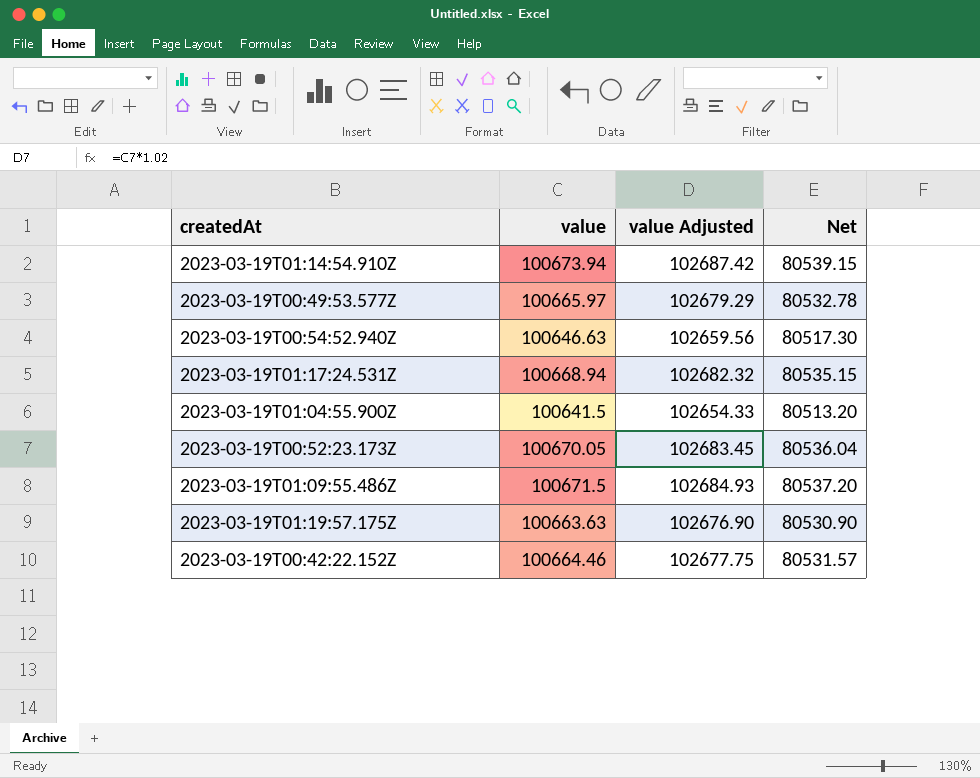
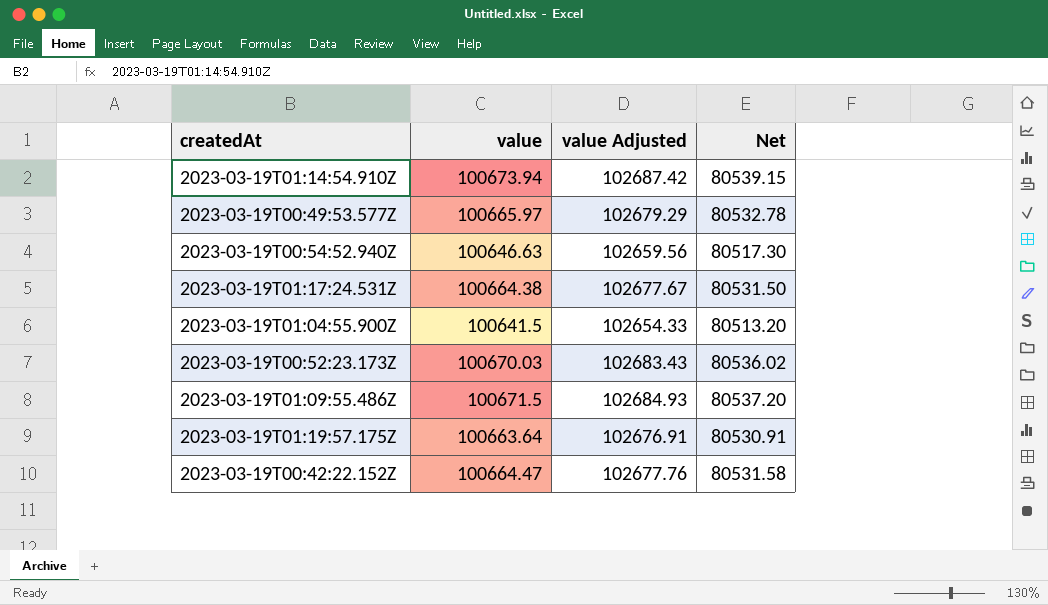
2023-03-19T01:17:24.531Z | value: 100668.94 -> 100664.38
2023-03-19T01:17:24.531Z | value Adjusted: 102682.32 -> 102677.67
2023-03-19T01:17:24.531Z | Net: 80535.15 -> 80531.50
2023-03-19T00:52:23.173Z | value: 100670.05 -> 100670.03
2023-03-19T00:52:23.173Z | value Adjusted: 102683.45 -> 102683.43
2023-03-19T00:52:23.173Z | Net: 80536.04 -> 80536.02
2023-03-19T01:19:57.175Z | value: 100663.63 -> 100663.64
2023-03-19T01:19:57.175Z | value Adjusted: 102676.90 -> 102676.91
2023-03-19T01:19:57.175Z | Net: 80530.90 -> 80530.91
2023-03-19T00:42:22.152Z | value: 100664.46 -> 100664.47
2023-03-19T00:42:22.152Z | value Adjusted: 102677.75 -> 102677.76
2023-03-19T00:42:22.152Z | Net: 80531.57 -> 80531.58

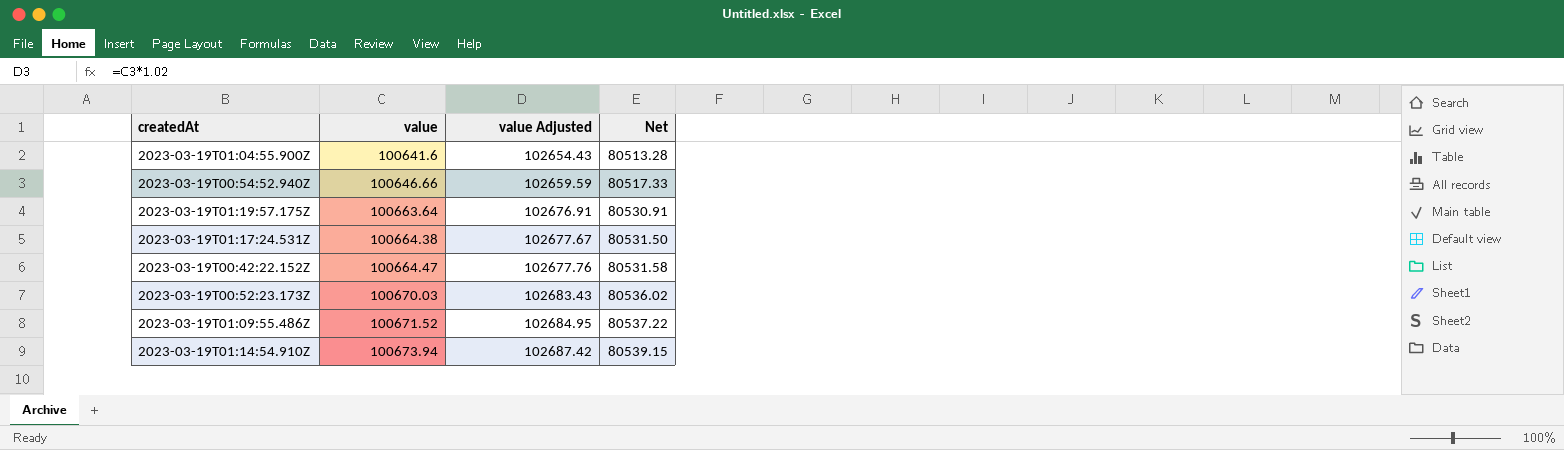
row order: none -> value ascending
row 2023-03-19T00:49:53.577Z: 100665.97 | 102679.29 | 80532.78 -> none
2023-03-19T01:04:55.900Z | value: 100641.5 -> 100641.6
2023-03-19T01:04:55.900Z | value Adjusted: 102654.33 -> 102654.43
2023-03-19T01:04:55.900Z | Net: 80513.20 -> 80513.28
2023-03-19T00:54:52.940Z | value: 100646.63 -> 100646.66
2023-03-19T00:54:52.940Z | value Adjusted: 102659.56 -> 102659.59
2023-03-19T00:54:52.940Z | Net: 80517.30 -> 80517.33
2023-03-19T01:09:55.486Z | value: 100671.5 -> 100671.52
2023-03-19T01:09:55.486Z | value Adjusted: 102684.93 -> 102684.95
2023-03-19T01:09:55.486Z | Net: 80537.20 -> 80537.22

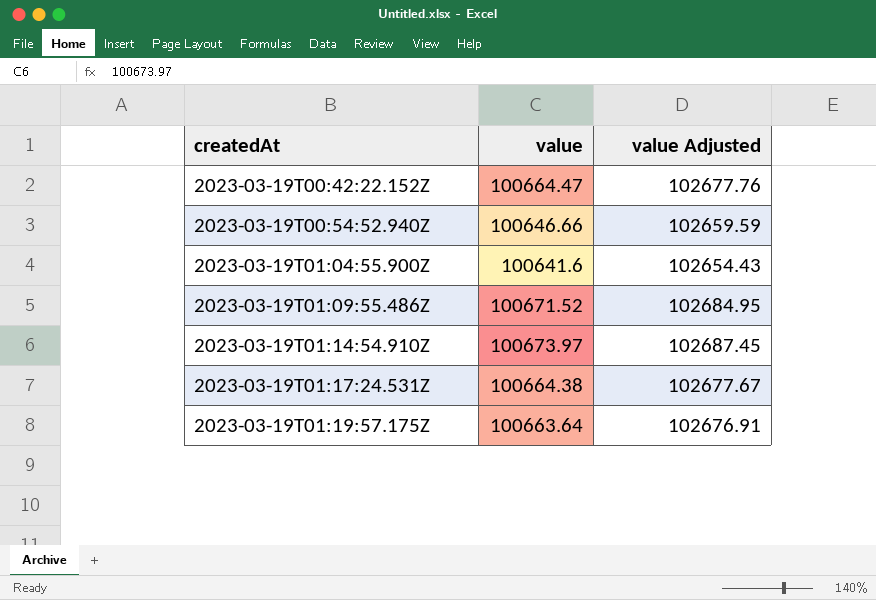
row order: value ascending -> createdAt ascending
column Net | formula: [value] * 0.8 -> none
row 2023-03-19T00:52:23.173Z: 100670.03 | 102683.43 | 80536.02 -> none
2023-03-19T01:14:54.910Z | value: 100673.94 -> 100673.97
2023-03-19T01:14:54.910Z | value Adjusted: 102687.42 -> 102687.45

